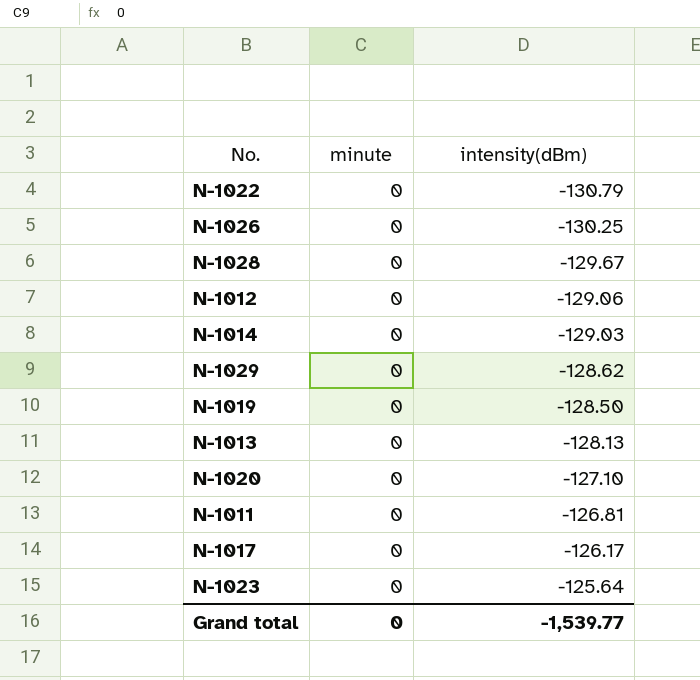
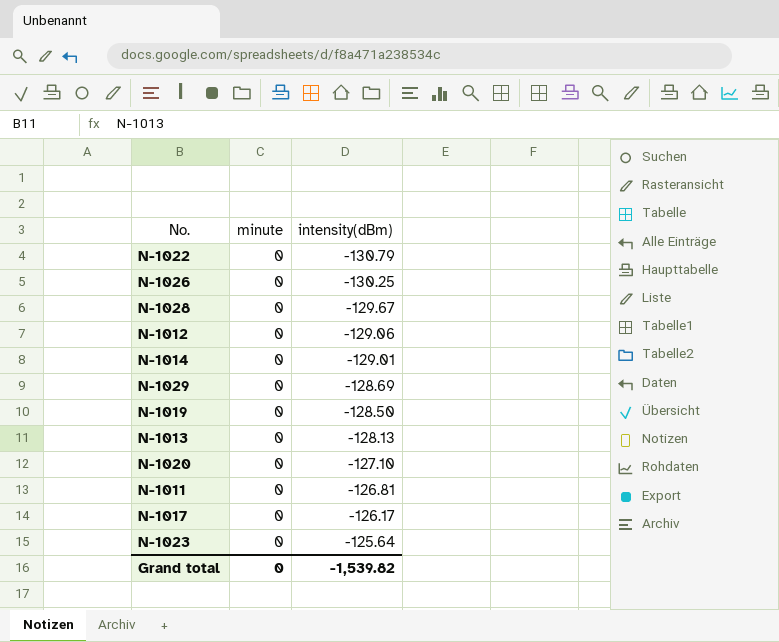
N-1014 | intensity(dBm): -129.03 -> -129.01
N-1029 | intensity(dBm): -128.62 -> -128.69
Grand total | intensity(dBm): -1,539.77 -> -1,539.82

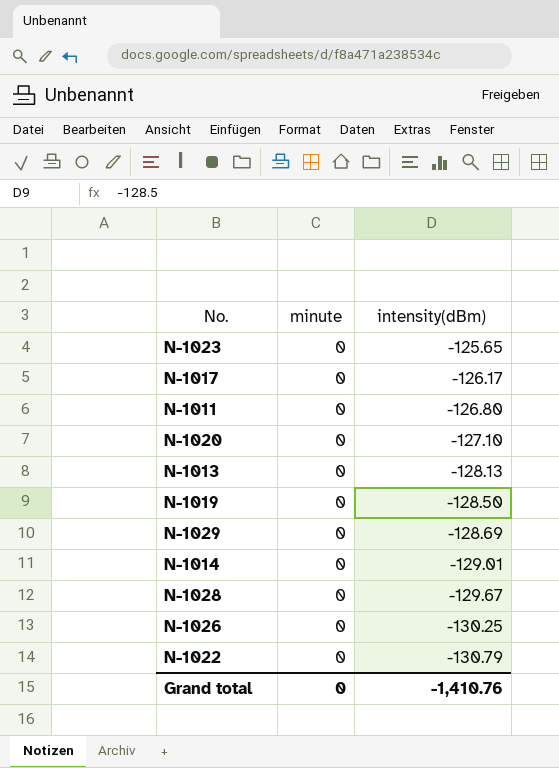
row order: intensity(dBm) ascending -> intensity(dBm) descending
row N-1012: 0 | -129.06 -> none
N-1023 | intensity(dBm): -125.64 -> -125.65
N-1011 | intensity(dBm): -126.81 -> -126.80
Grand total | intensity(dBm): -1,539.82 -> -1,410.76

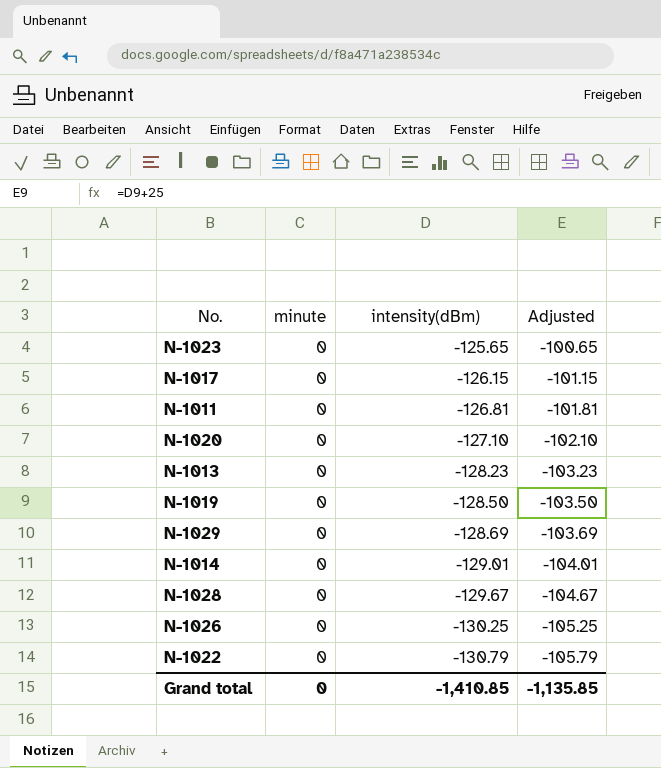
column Adjusted | formula: none -> [intensity(dBm)] + 25
N-1017 | intensity(dBm): -126.17 -> -126.15
N-1011 | intensity(dBm): -126.80 -> -126.81
N-1013 | intensity(dBm): -128.13 -> -128.23
Grand total | intensity(dBm): -1,410.76 -> -1,410.85

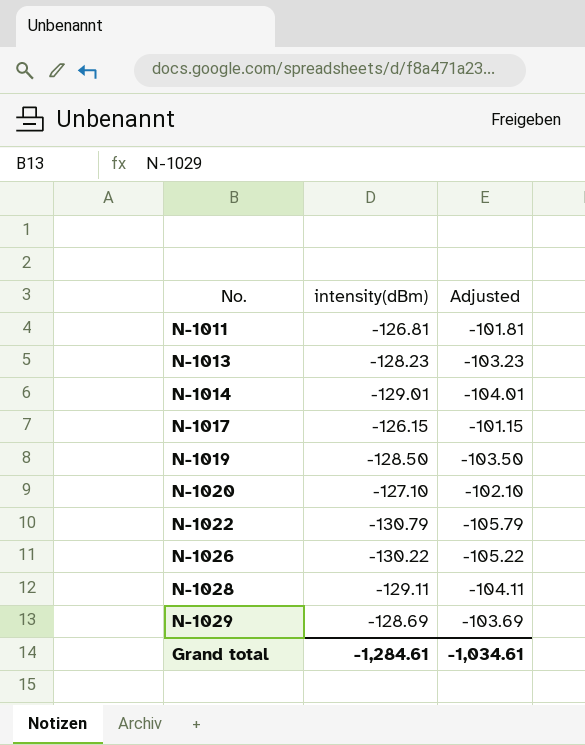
row order: intensity(dBm) descending -> No. ascending
column minute | position: 2 -> none
row N-1023: 0 | -125.65 | -100.65 -> none
N-1026 | intensity(dBm): -130.25 -> -130.22
N-1026 | Adjusted: -105.25 -> -105.22
N-1028 | intensity(dBm): -129.67 -> -129.11
N-1028 | Adjusted: -104.67 -> -104.11
Grand total | intensity(dBm): -1,410.85 -> -1,284.61
Grand total | Adjusted: -1,135.85 -> -1,034.61

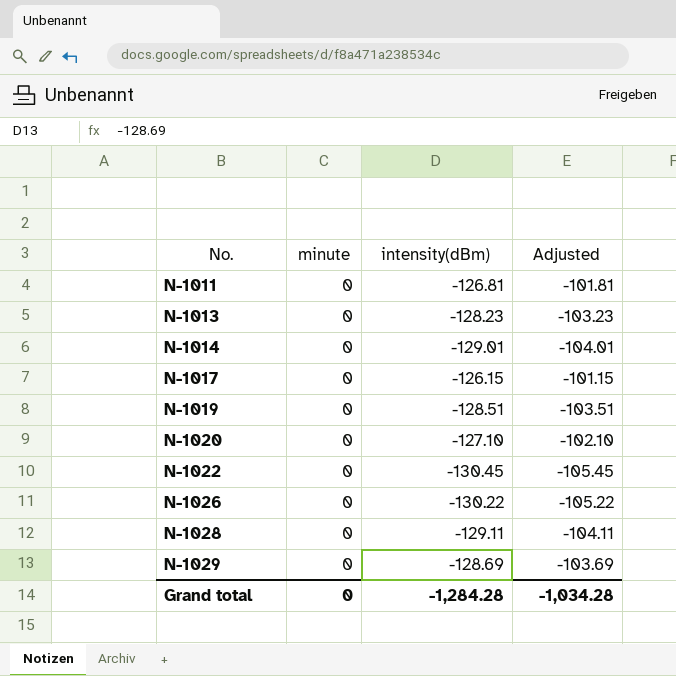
column minute | position: none -> 2
N-1019 | intensity(dBm): -128.50 -> -128.51
N-1019 | Adjusted: -103.50 -> -103.51
N-1022 | intensity(dBm): -130.79 -> -130.45
N-1022 | Adjusted: -105.79 -> -105.45
Grand total | intensity(dBm): -1,284.61 -> -1,284.28
Grand total | Adjusted: -1,034.61 -> -1,034.28

